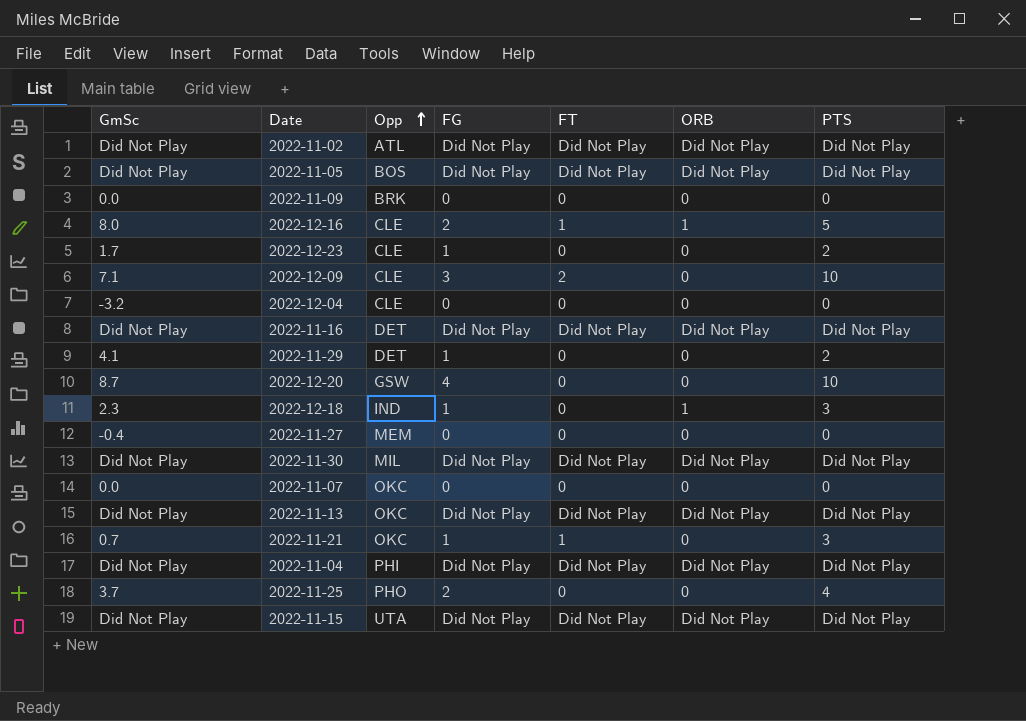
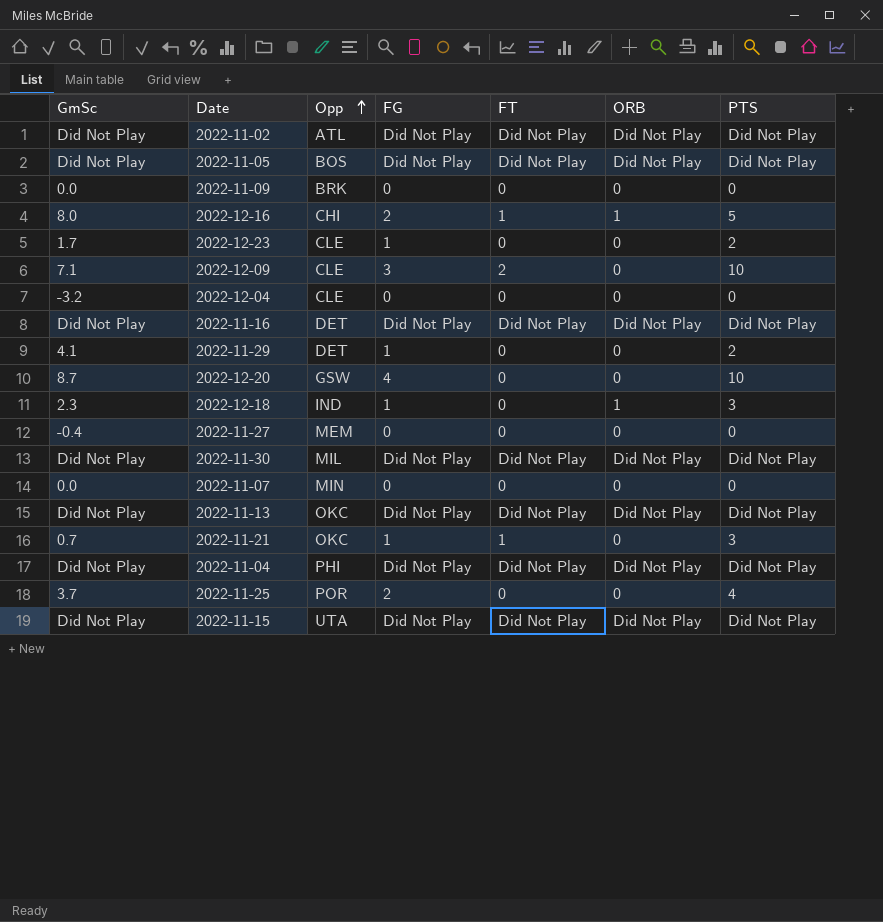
2022-12-16 | Opp: CLE -> CHI
2022-11-07 | Opp: OKC -> MIN
2022-11-25 | Opp: PHO -> POR

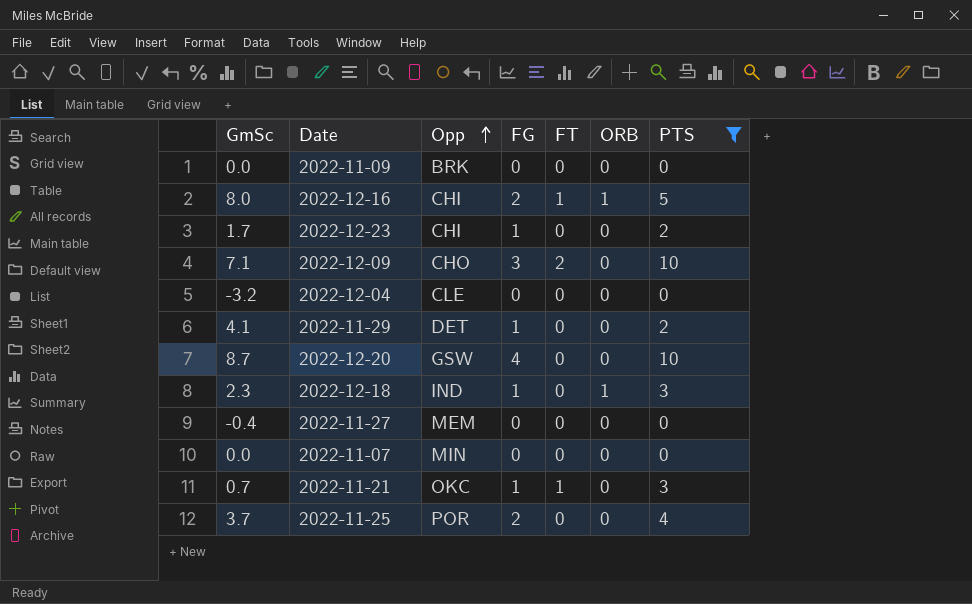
filter: none -> PTS != Did Not Play
2022-12-23 | Opp: CLE -> CHI
2022-12-09 | Opp: CLE -> CHO

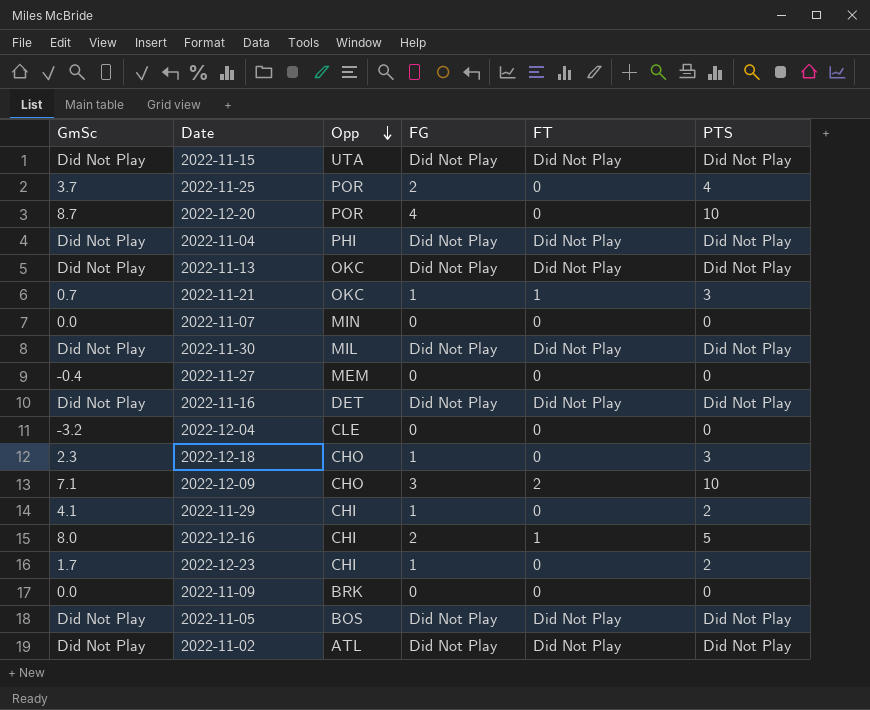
filter: PTS != Did Not Play -> none
row order: Opp ascending -> Opp descending
column ORB | position: 6 -> none
2022-12-20 | Opp: GSW -> POR
2022-12-18 | Opp: IND -> CHO
2022-11-29 | Opp: DET -> CHI

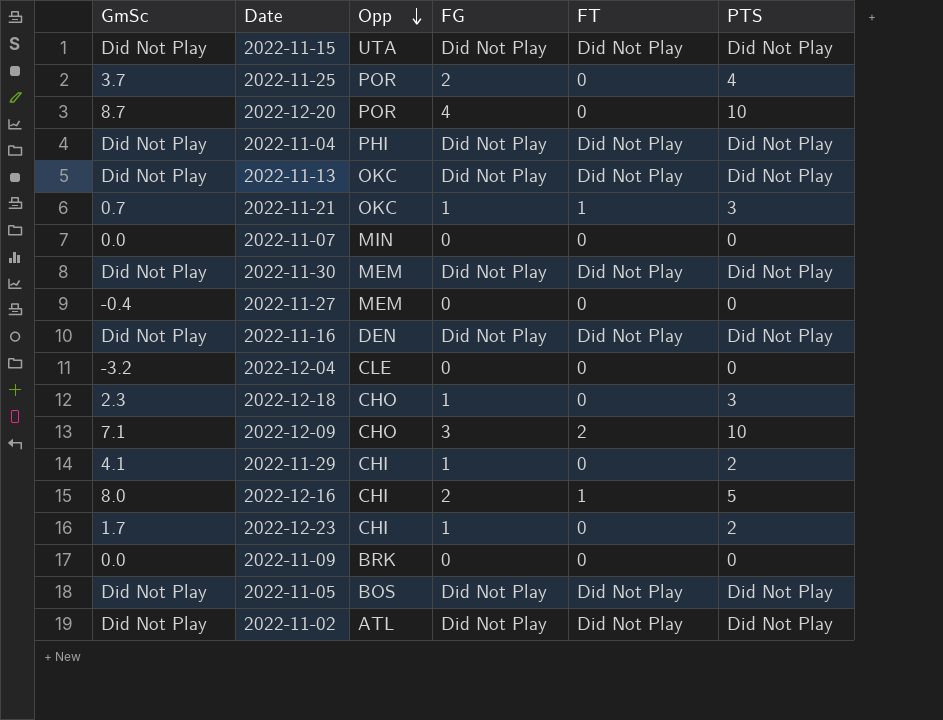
2022-11-30 | Opp: MIL -> MEM
2022-11-16 | Opp: DET -> DEN

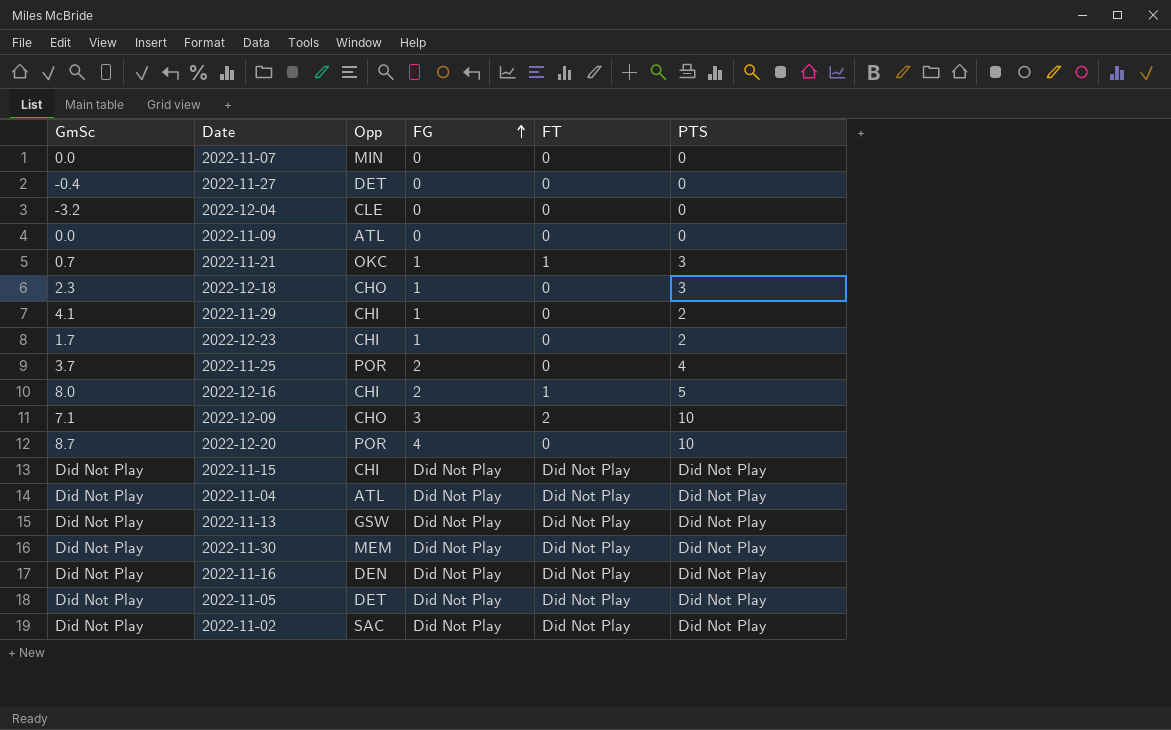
row order: Opp descending -> FG ascending
2022-11-27 | Opp: MEM -> DET
2022-11-09 | Opp: BRK -> ATL
2022-11-15 | Opp: UTA -> CHI
2022-11-04 | Opp: PHI -> ATL
2022-11-13 | Opp: OKC -> GSW
2022-11-05 | Opp: BOS -> DET
2022-11-02 | Opp: ATL -> SAC

